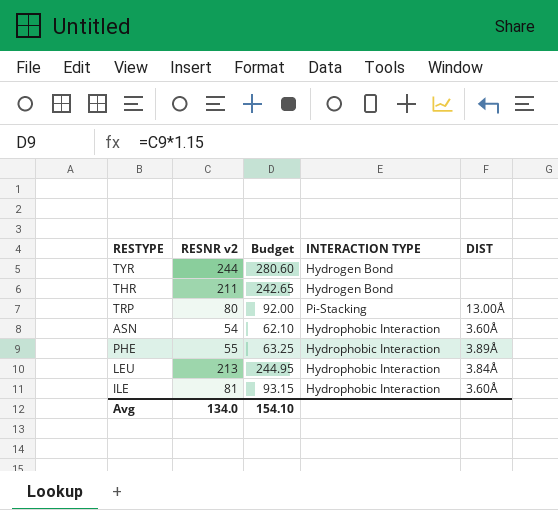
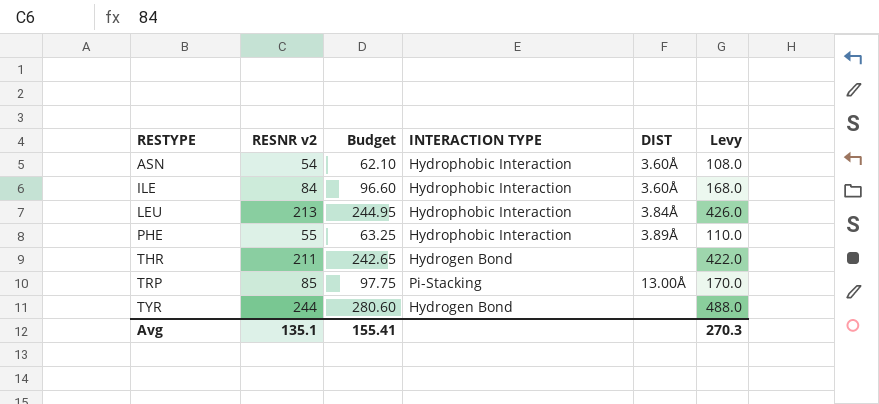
row order: none -> RESTYPE ascending
column Levy | formula: none -> [RESNR v2] * 2
ILE | RESNR v2: 81 -> 84
ILE | Budget: 93.15 -> 96.60
TRP | RESNR v2: 80 -> 85
TRP | Budget: 92.00 -> 97.75
Avg | RESNR v2: 134.0 -> 135.1
Avg | Budget: 154.10 -> 155.41

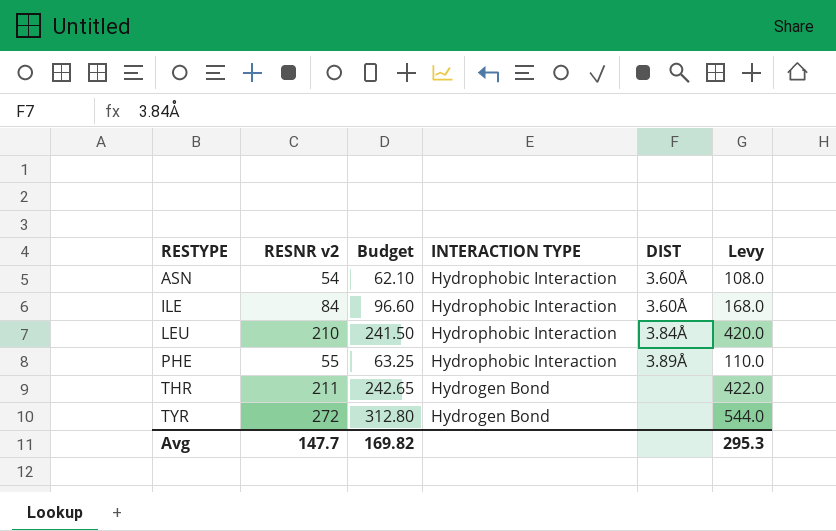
row TRP: 85 | 97.75 | Pi-Stacking | 13.00Å | 170.0 -> none
LEU | RESNR v2: 213 -> 210
LEU | Budget: 244.95 -> 241.50
LEU | Levy: 426.0 -> 420.0
TYR | RESNR v2: 244 -> 272
TYR | Budget: 280.60 -> 312.80
TYR | Levy: 488.0 -> 544.0
Avg | RESNR v2: 135.1 -> 147.7
Avg | Budget: 155.41 -> 169.82
Avg | Levy: 270.3 -> 295.3

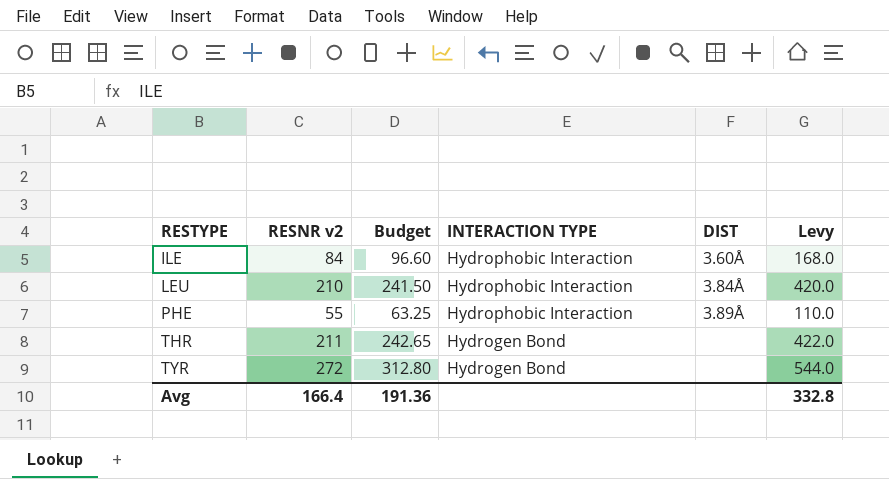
row ASN: 54 | 62.10 | Hydrophobic Interaction | 3.60Å | 108.0 -> none
Avg | RESNR v2: 147.7 -> 166.4
Avg | Budget: 169.82 -> 191.36
Avg | Levy: 295.3 -> 332.8

